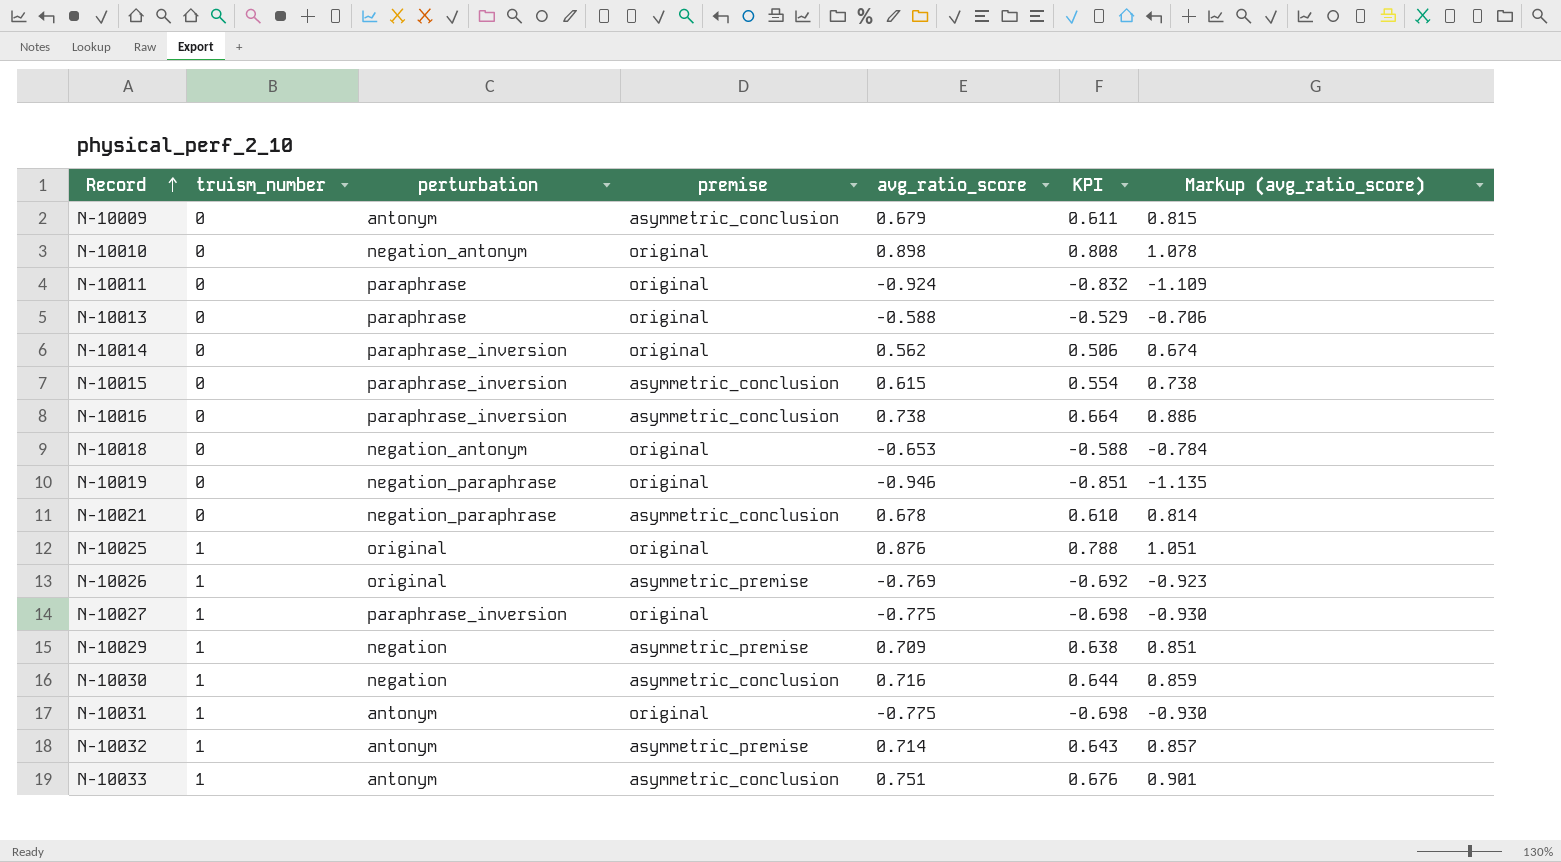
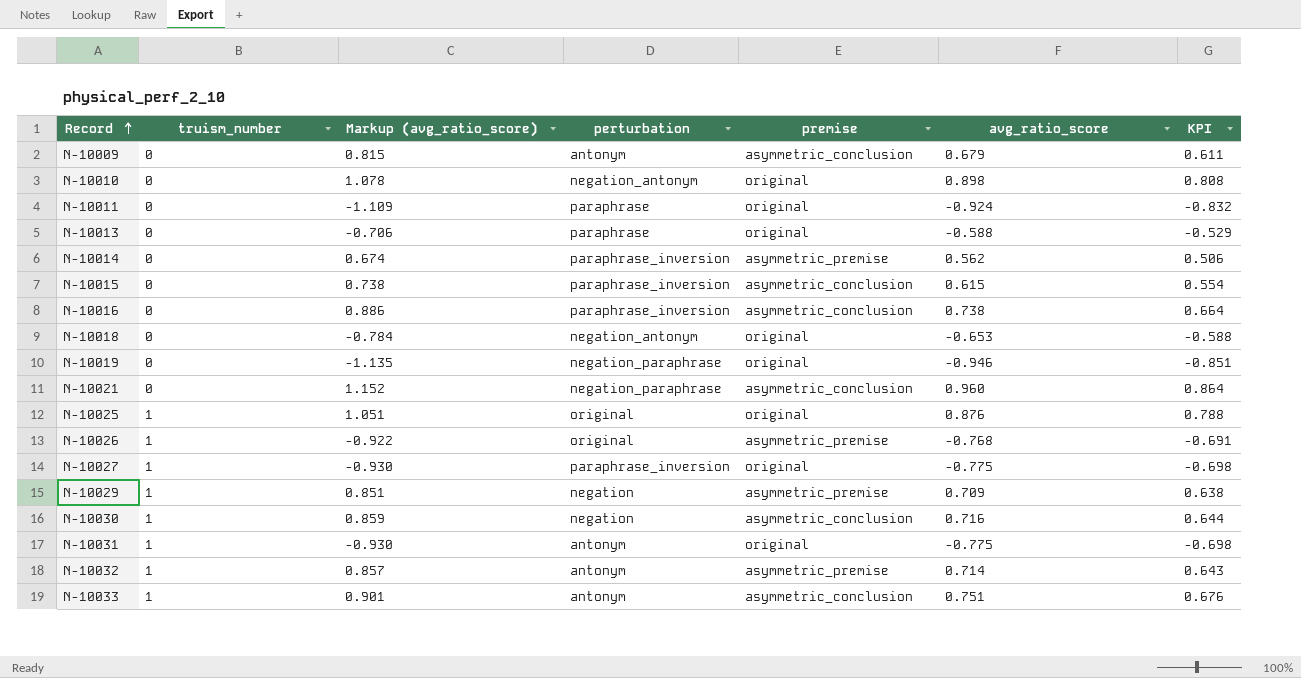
column Markup (avg_ratio_score) | position: 7 -> 3
N-10014 | premise: original -> asymmetric_premise
N-10021 | Markup (avg_ratio_score): 0.814 -> 1.152
N-10021 | avg_ratio_score: 0.678 -> 0.960
N-10021 | KPI: 0.610 -> 0.864
N-10026 | Markup (avg_ratio_score): -0.923 -> -0.922
N-10026 | avg_ratio_score: -0.769 -> -0.768
N-10026 | KPI: -0.692 -> -0.691

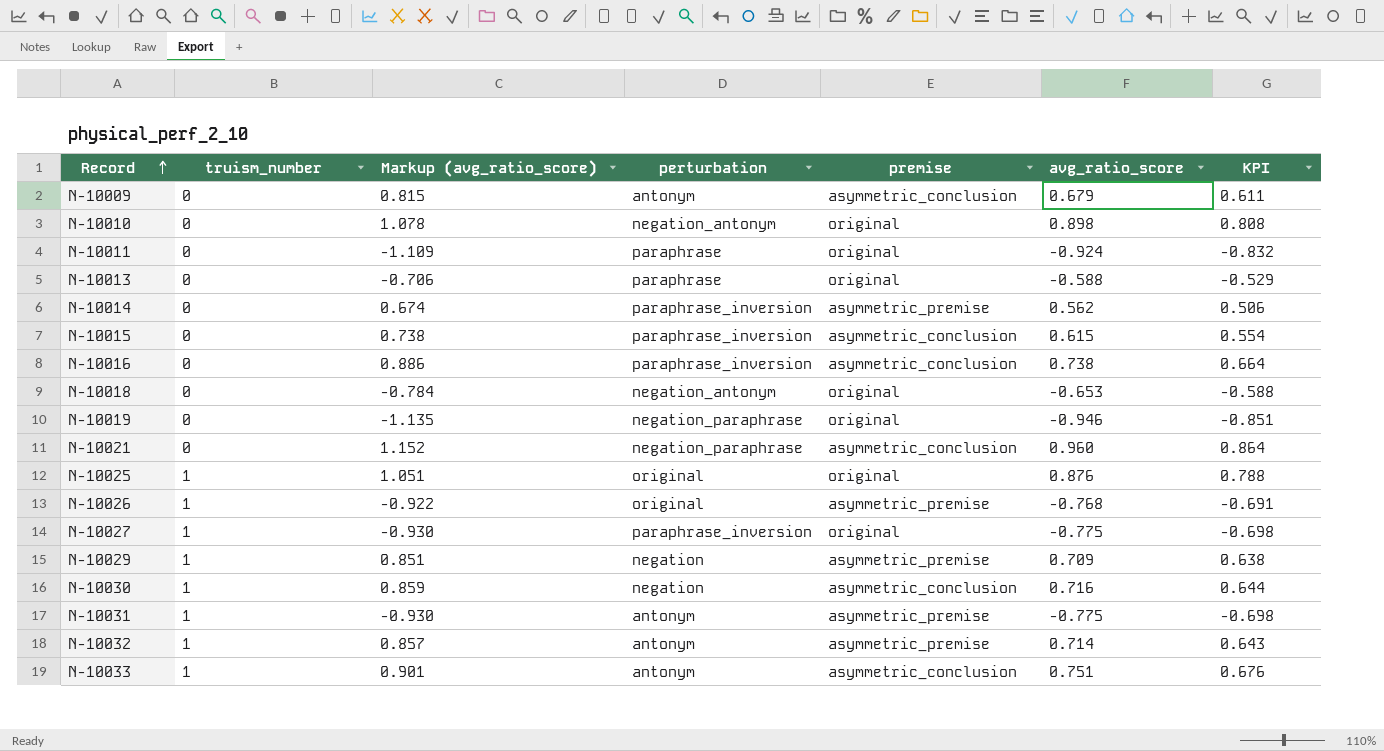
N-10031 | premise: original -> asymmetric_premise

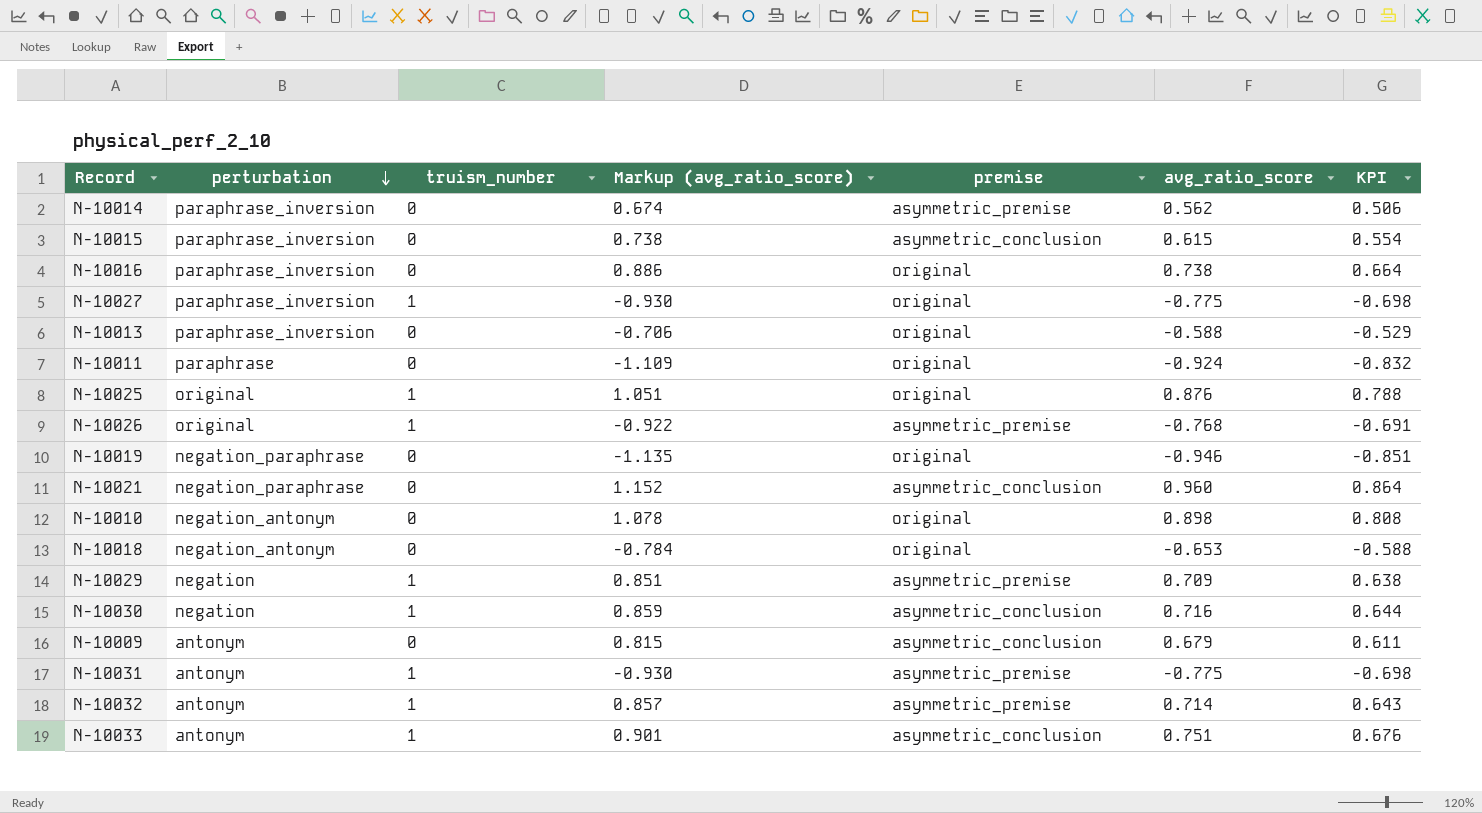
row order: Record ascending -> perturbation descending
column perturbation | position: 4 -> 2
N-10016 | premise: asymmetric_conclusion -> original
N-10013 | perturbation: paraphrase -> paraphrase_inversion

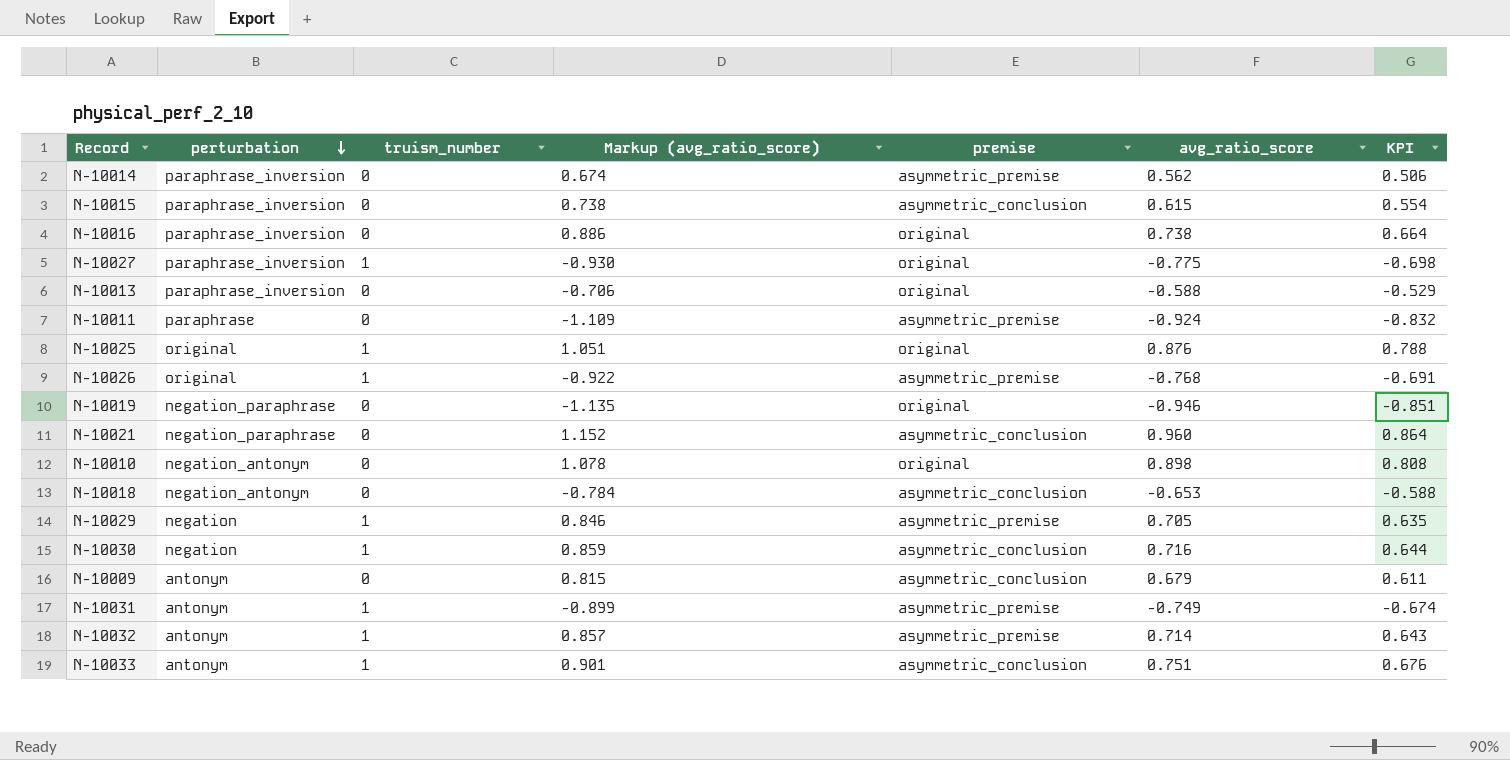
N-10011 | premise: original -> asymmetric_premise
N-10018 | premise: original -> asymmetric_conclusion
N-10029 | Markup (avg_ratio_score): 0.851 -> 0.846
N-10029 | avg_ratio_score: 0.709 -> 0.705
N-10029 | KPI: 0.638 -> 0.635
N-10031 | Markup (avg_ratio_score): -0.930 -> -0.899
N-10031 | avg_ratio_score: -0.775 -> -0.749
N-10031 | KPI: -0.698 -> -0.674

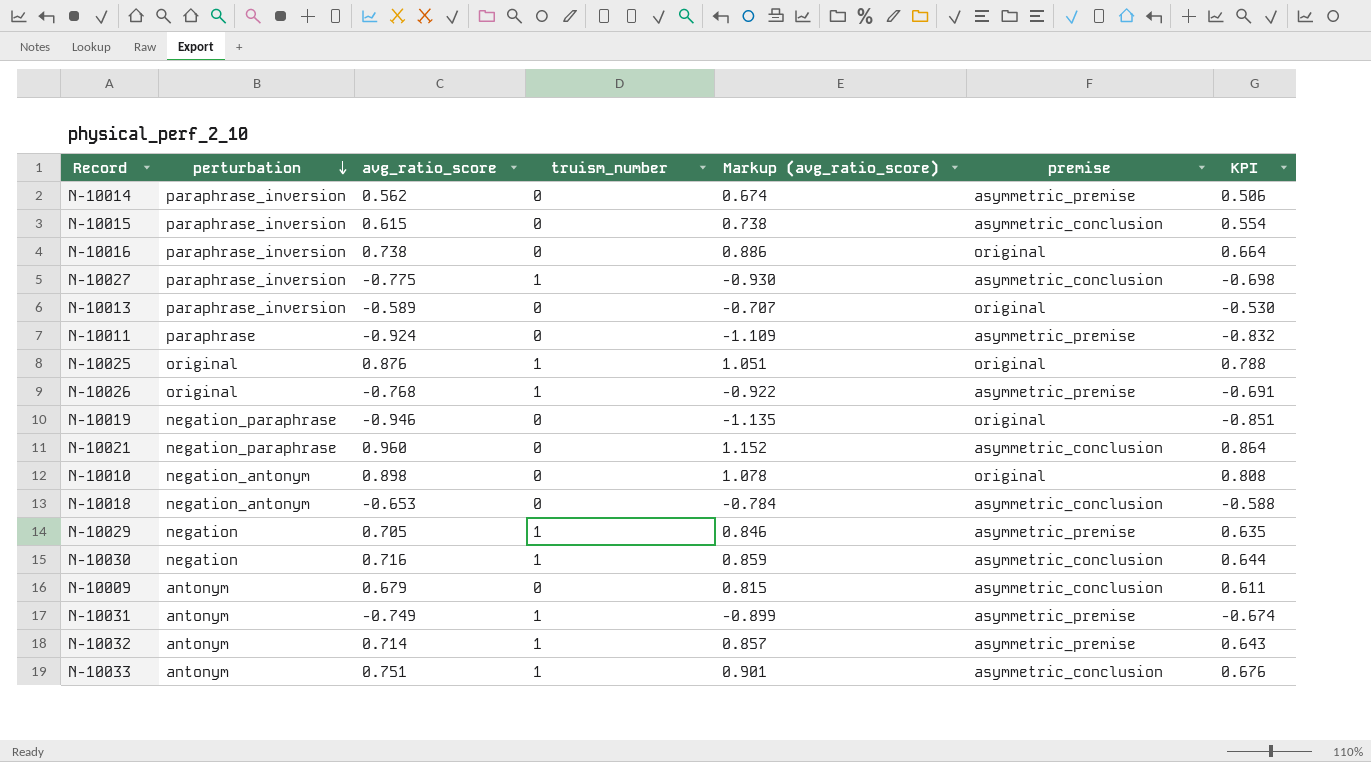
column avg_ratio_score | position: 6 -> 3
N-10027 | premise: original -> asymmetric_conclusion
N-10013 | avg_ratio_score: -0.588 -> -0.589
N-10013 | Markup (avg_ratio_score): -0.706 -> -0.707
N-10013 | KPI: -0.529 -> -0.530

